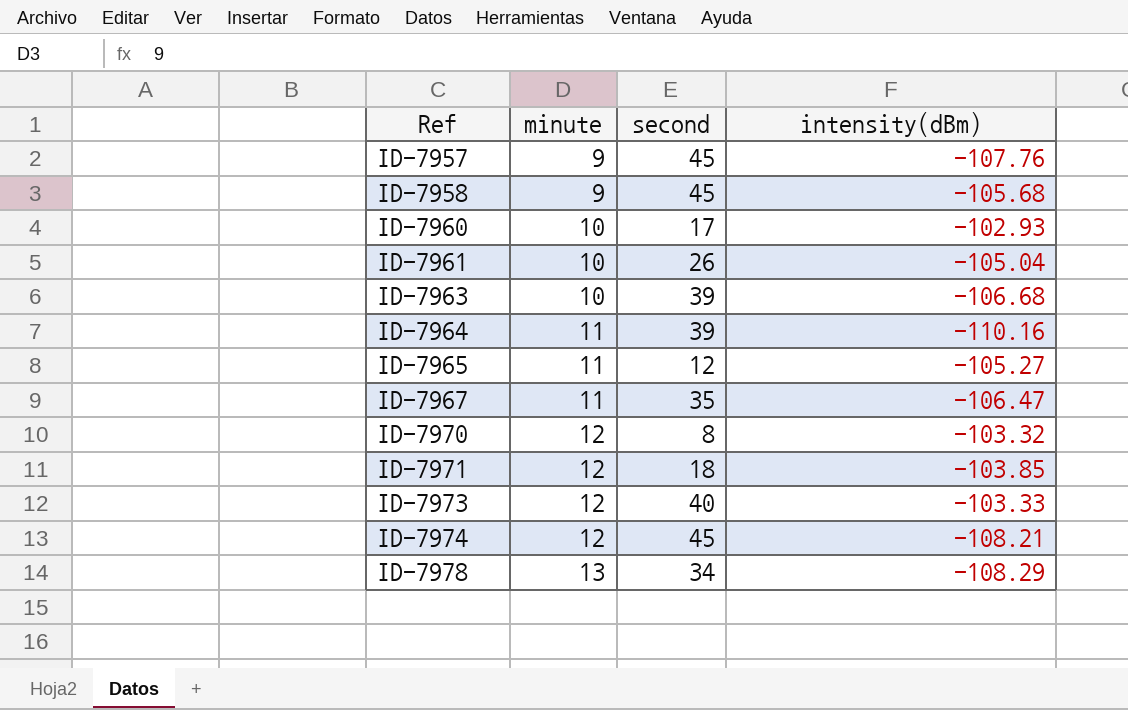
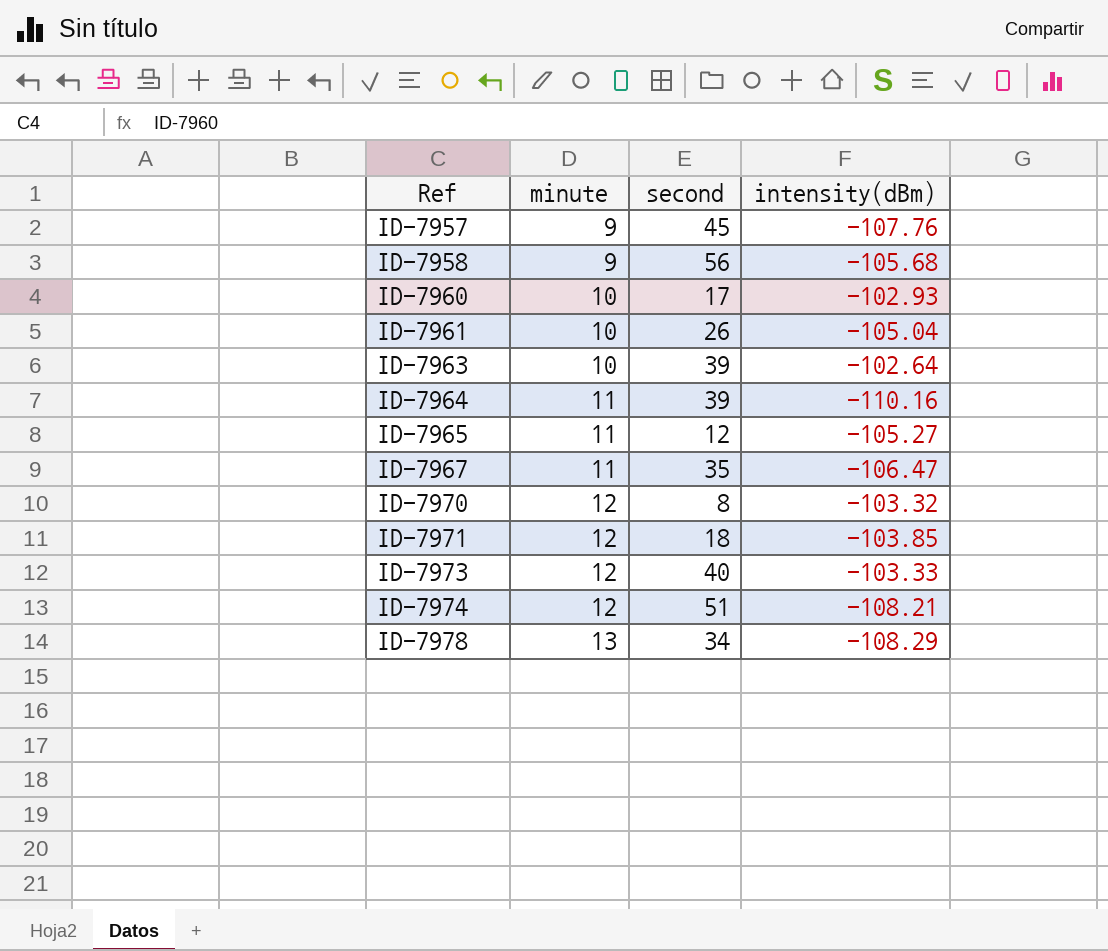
ID-7958 | second: 45 -> 56
ID-7963 | intensity(dBm): -106.68 -> -102.64
ID-7974 | second: 45 -> 51

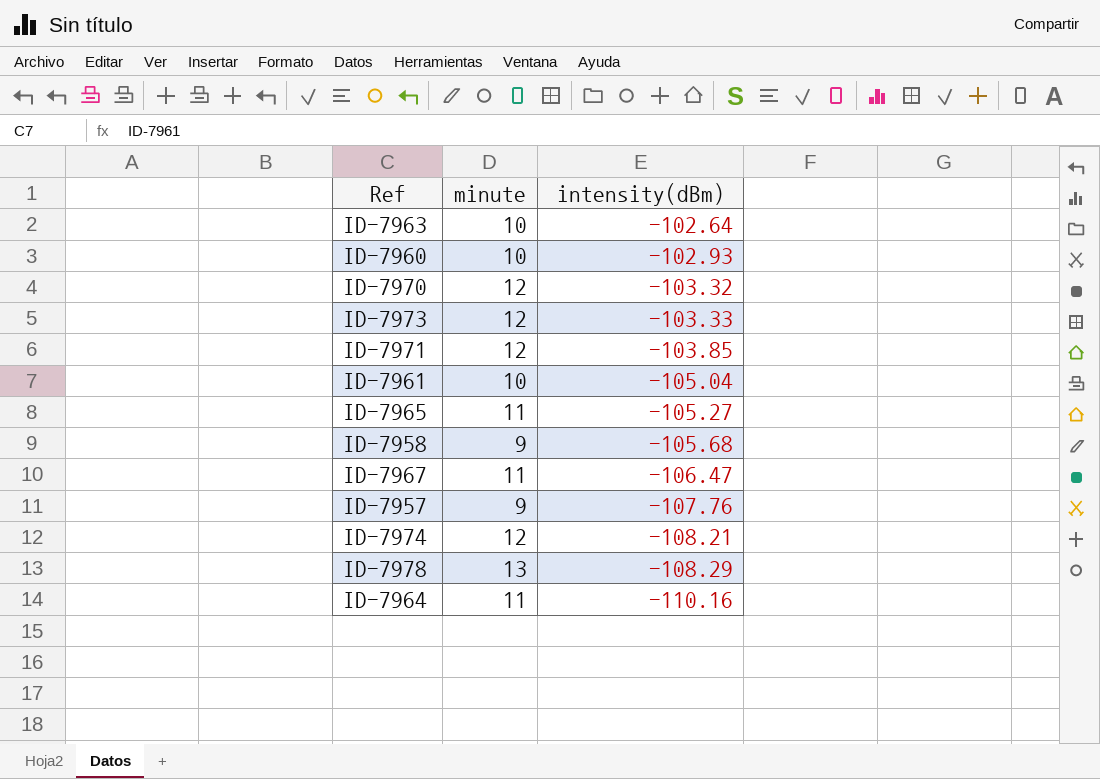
row order: Ref ascending -> intensity(dBm) descending
column second | position: 3 -> none

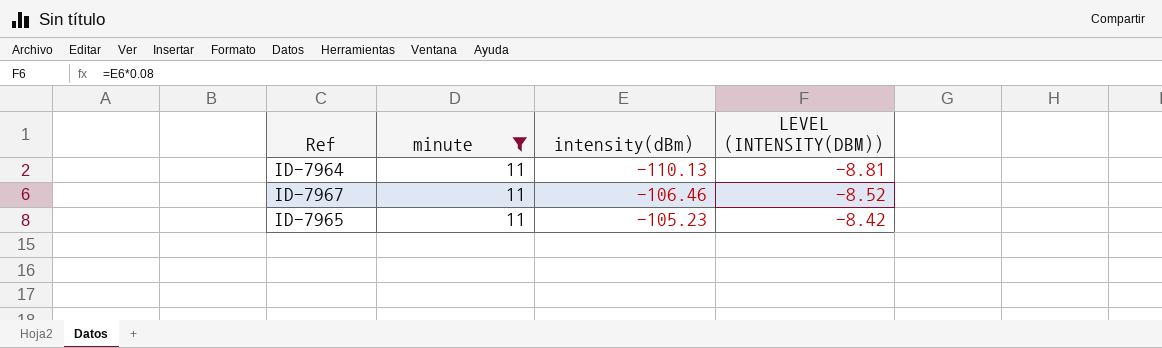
filter: none -> minute = 11
row order: intensity(dBm) descending -> intensity(dBm) ascending
column LEVEL (INTENSITY(DBM)) | formula: none -> [intensity(dBm)] * 0.08
ID-7964 | intensity(dBm): -110.16 -> -110.13
ID-7967 | intensity(dBm): -106.47 -> -106.46
ID-7965 | intensity(dBm): -105.27 -> -105.23

